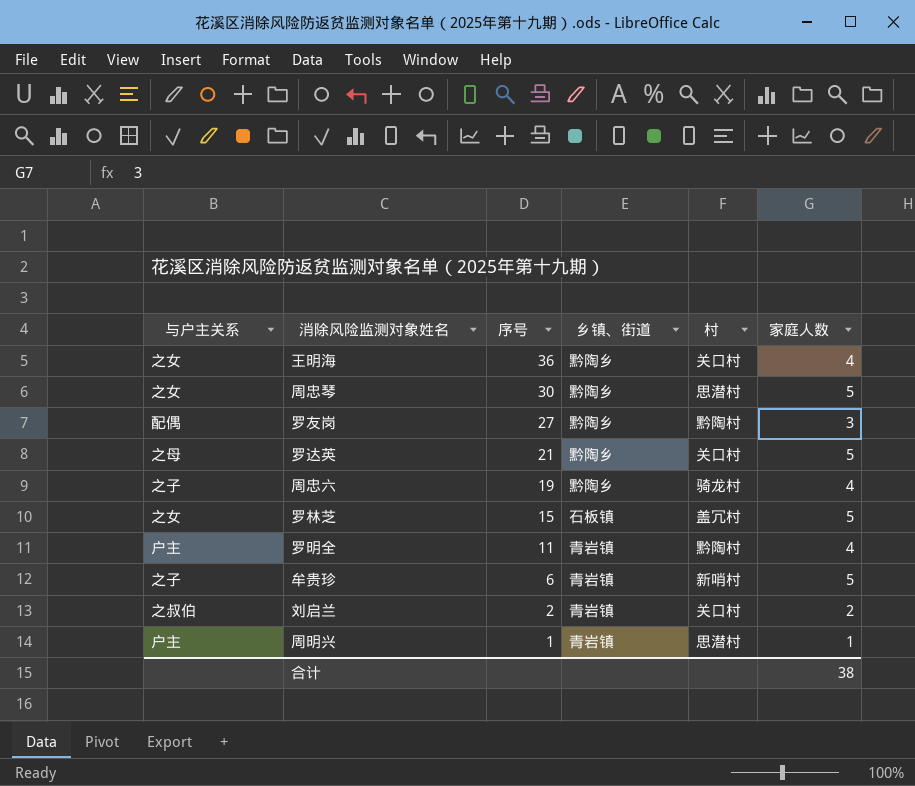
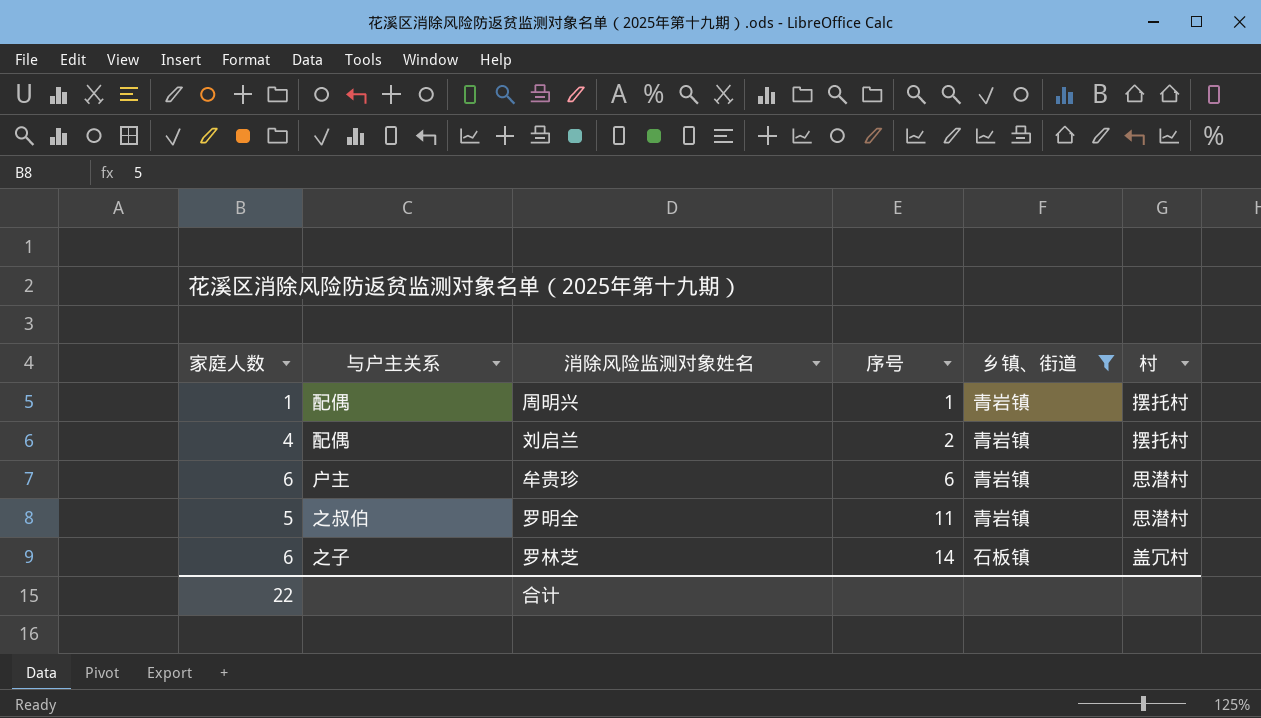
filter: none -> 乡镇、街道 != 黔陶乡
row order: 序号 descending -> 序号 ascending
column 家庭人数 | position: 6 -> 1
周明兴 | 与户主关系: 户主 -> 配偶
周明兴 | 村: 思潜村 -> 摆托村
刘启兰 | 家庭人数: 2 -> 4
刘启兰 | 与户主关系: 之叔伯 -> 配偶
刘启兰 | 村: 关口村 -> 摆托村
牟贵珍 | 家庭人数: 5 -> 6
牟贵珍 | 与户主关系: 之子 -> 户主
牟贵珍 | 村: 新哨村 -> 思潜村
罗明全 | 家庭人数: 4 -> 5
罗明全 | 与户主关系: 户主 -> 之叔伯
罗明全 | 村: 黔陶村 -> 思潜村
罗林芝 | 家庭人数: 5 -> 6
罗林芝 | 与户主关系: 之女 -> 之子
罗林芝 | 序号: 15 -> 14
合计 | 家庭人数: 38 -> 22

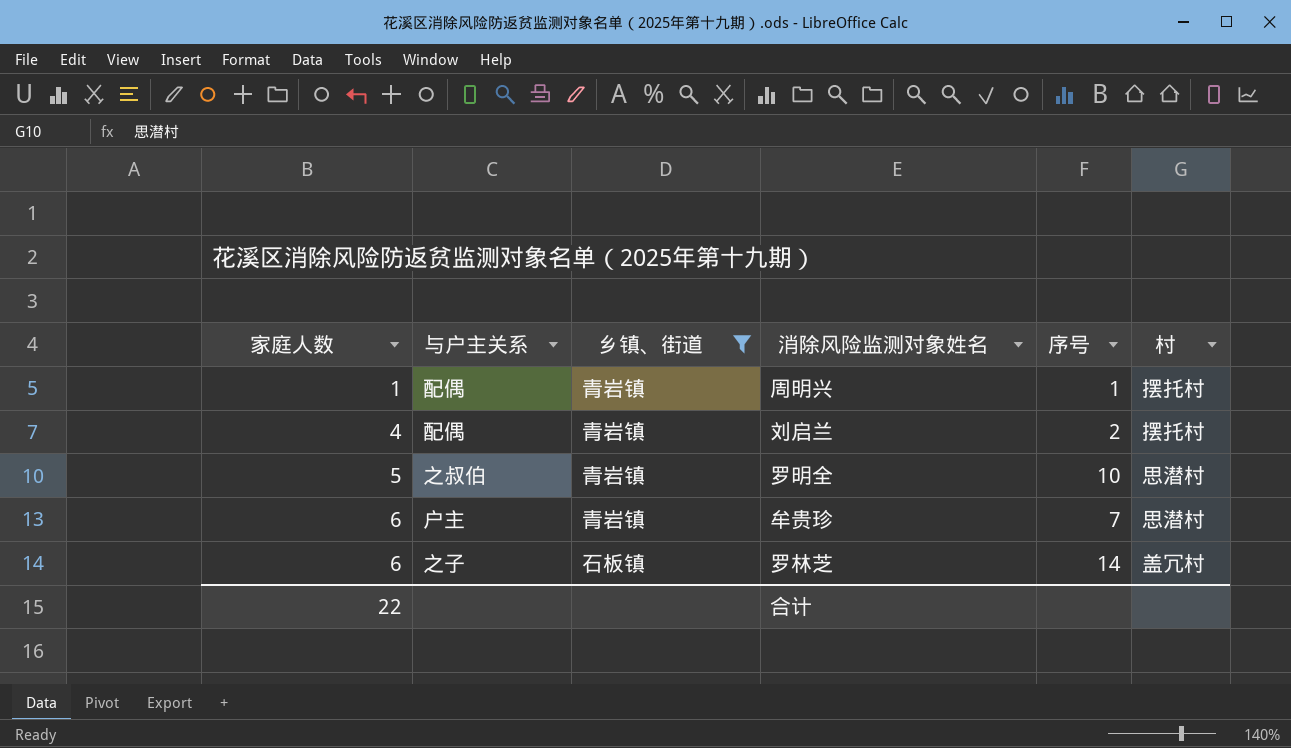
row order: 序号 ascending -> 家庭人数 ascending
column 乡镇、街道 | position: 5 -> 3
罗明全 | 序号: 11 -> 10
牟贵珍 | 序号: 6 -> 7

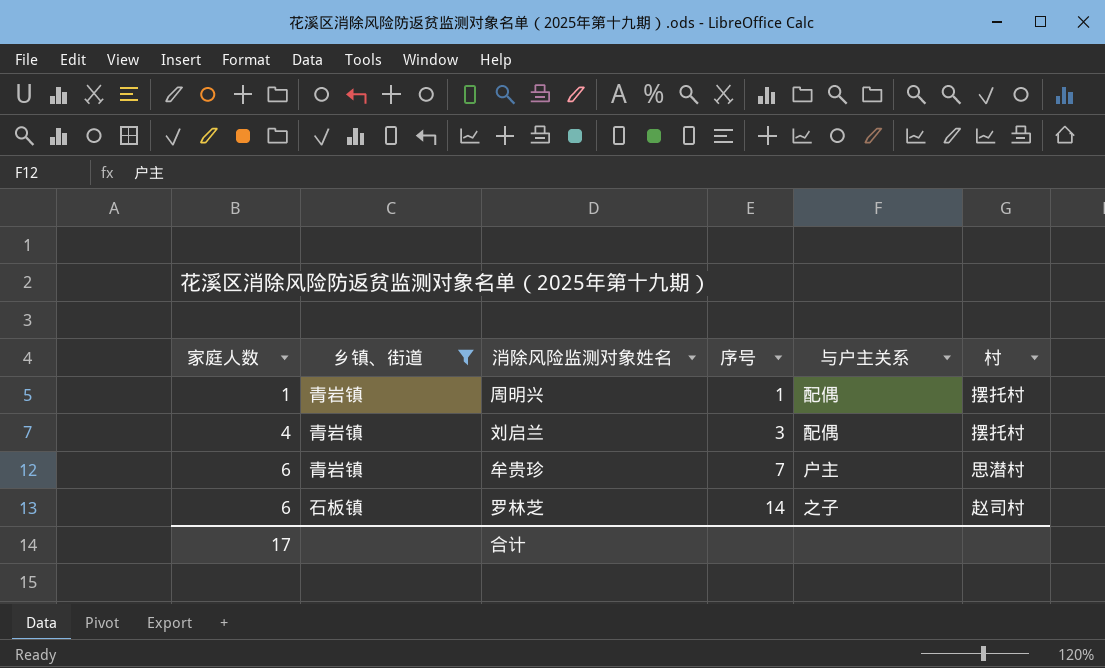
column 与户主关系 | position: 2 -> 5
row 罗明全: 5 | 之叔伯 | 青岩镇 | 10 | 思潜村 -> none
刘启兰 | 序号: 2 -> 3
罗林芝 | 村: 盖冗村 -> 赵司村
合计 | 家庭人数: 22 -> 17

